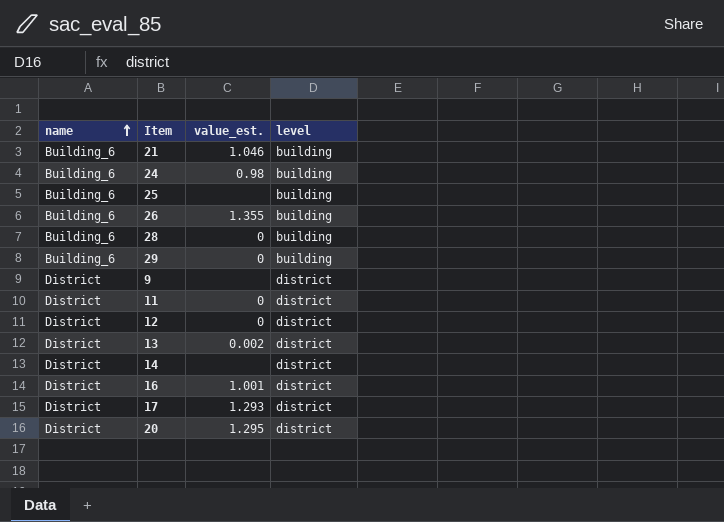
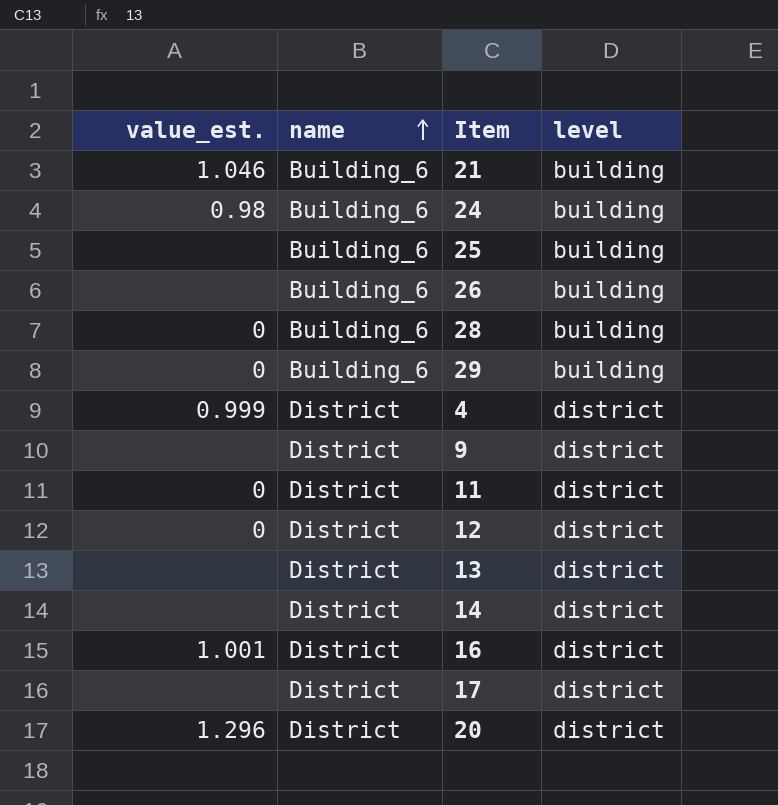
column value_est. | position: 3 -> 1
26 | value_est.: 1.355 -> none
row 4: none -> 0.999 | District | district
13 | value_est.: 0.002 -> none
17 | value_est.: 1.293 -> none
20 | value_est.: 1.295 -> 1.296

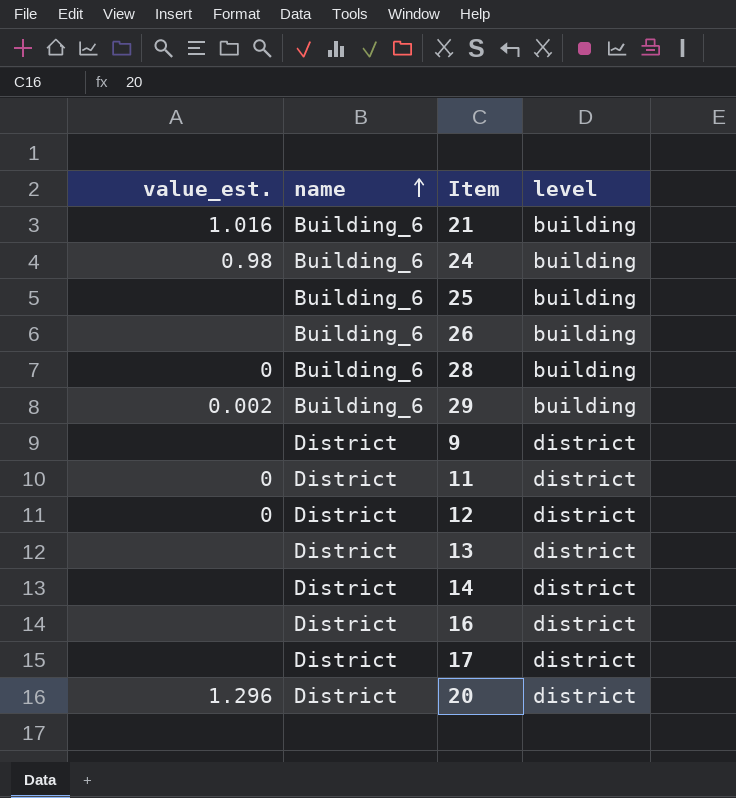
row 4: 0.999 | District | district -> none
21 | value_est.: 1.046 -> 1.016
29 | value_est.: 0 -> 0.002
16 | value_est.: 1.001 -> none

